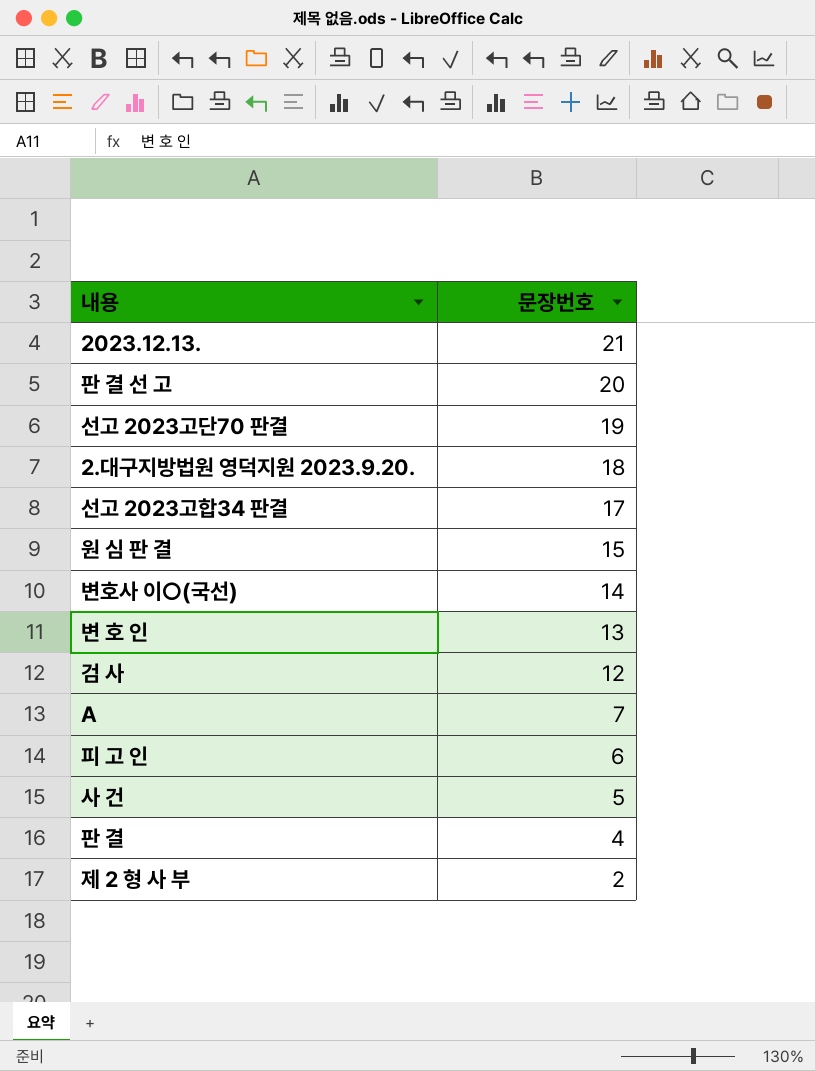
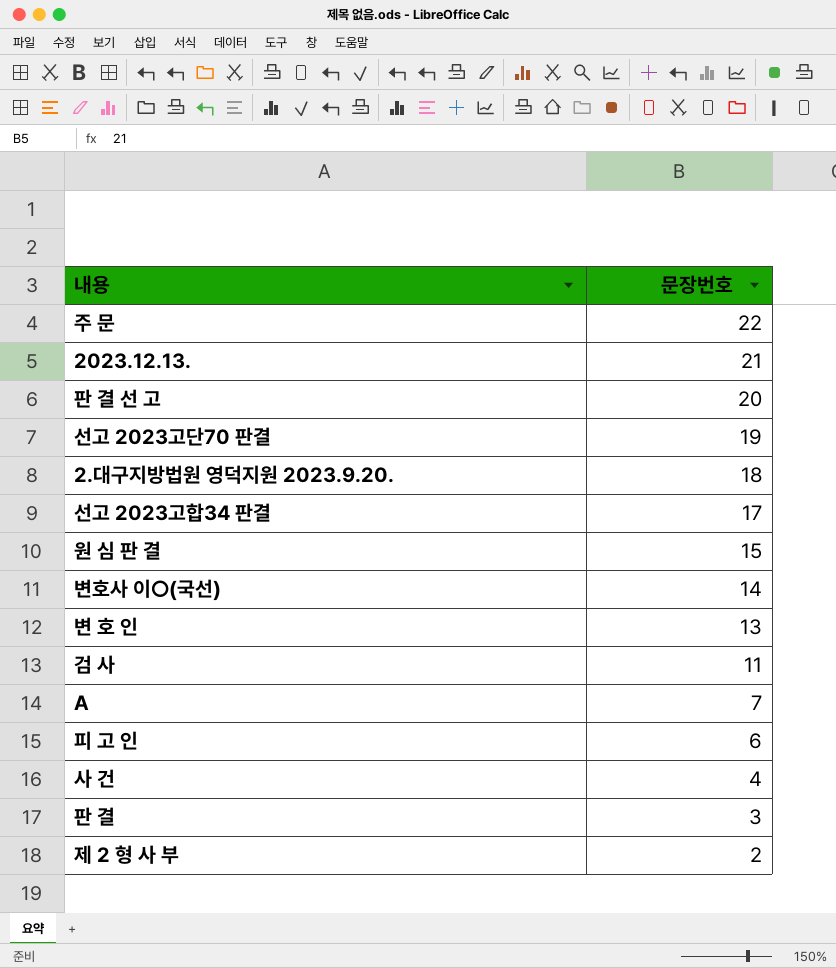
row 주 문: none -> 22
검 사 | 문장번호: 12 -> 11
사 건 | 문장번호: 5 -> 4
판 결 | 문장번호: 4 -> 3

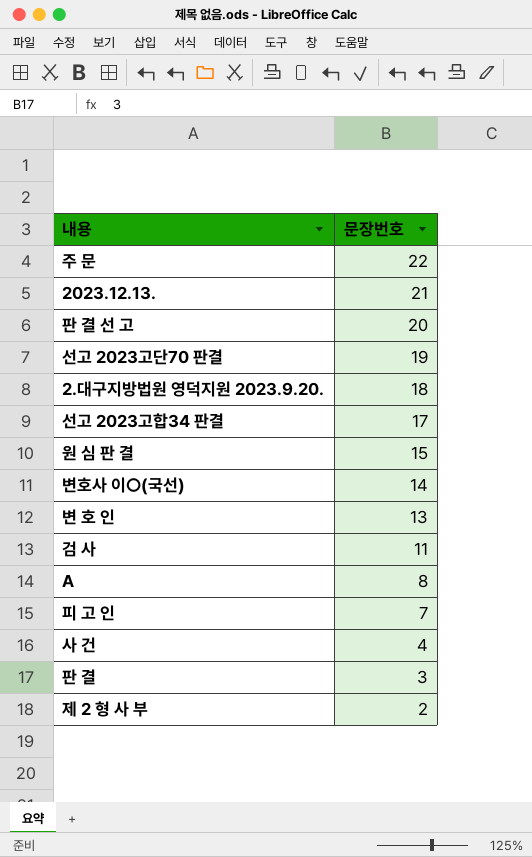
A | 문장번호: 7 -> 8
피 고 인 | 문장번호: 6 -> 7

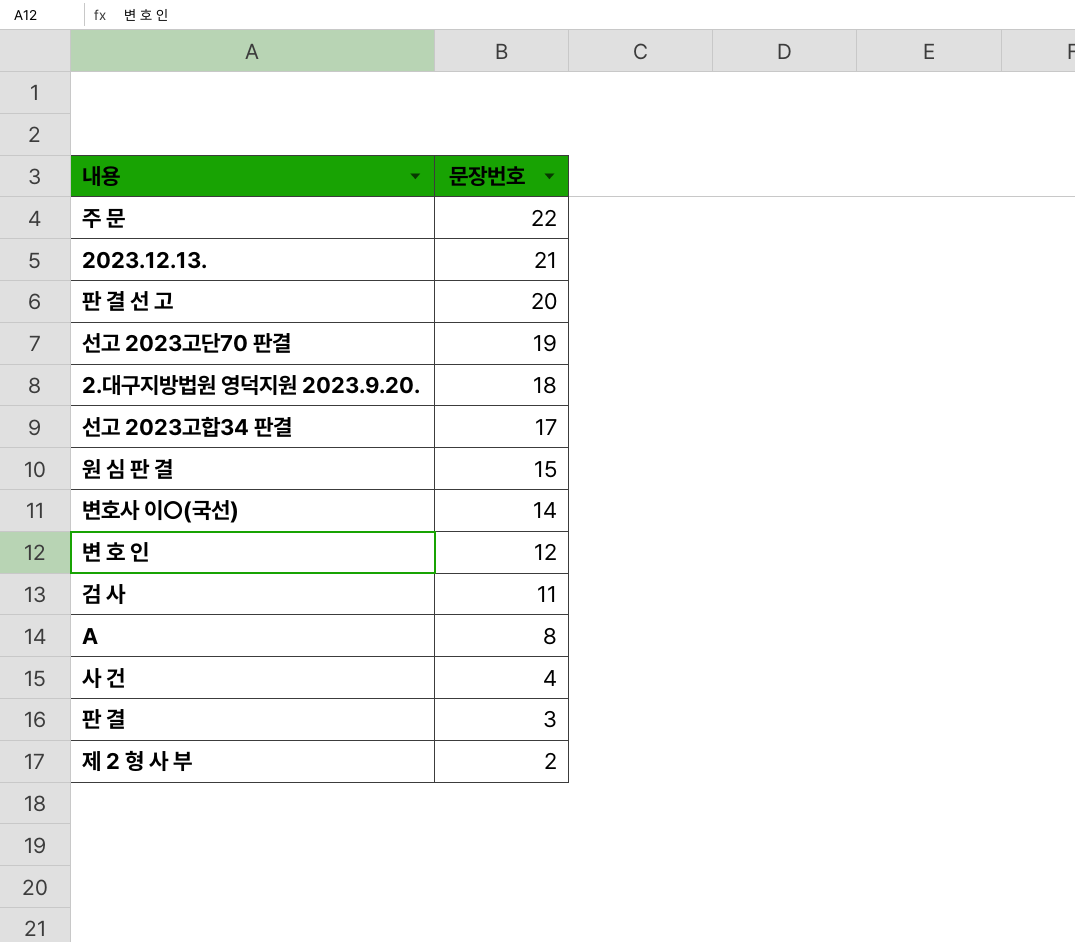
row 피 고 인: 7 -> none
변 호 인 | 문장번호: 13 -> 12

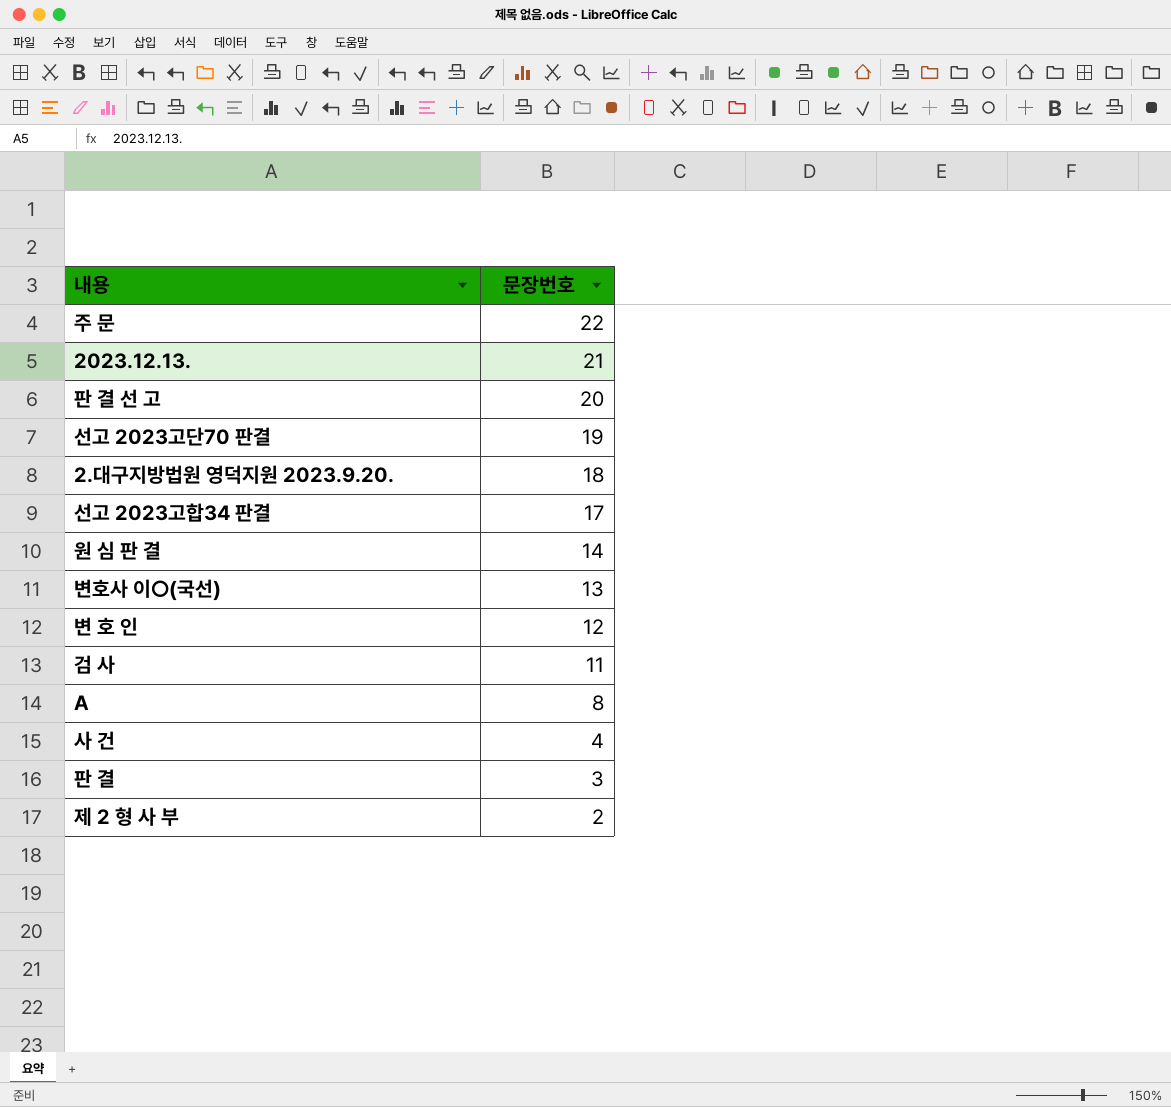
원 심 판 결 | 문장번호: 15 -> 14
변호사 이○(국선) | 문장번호: 14 -> 13

